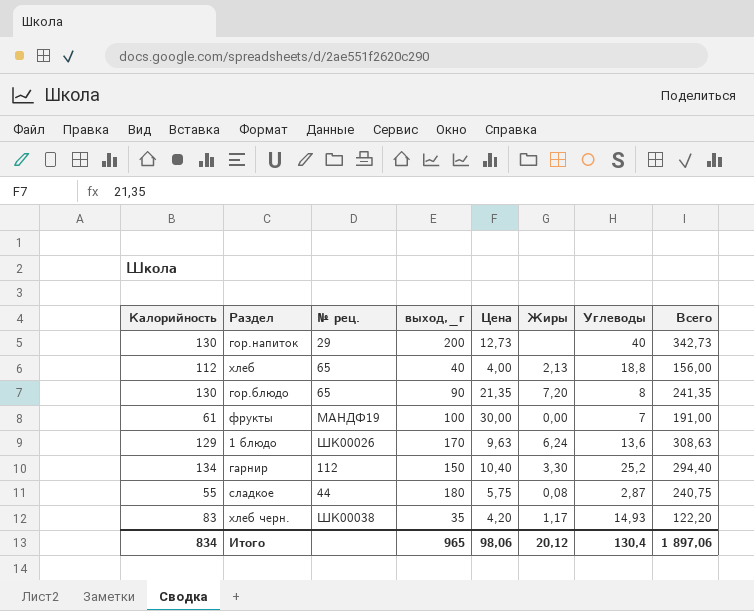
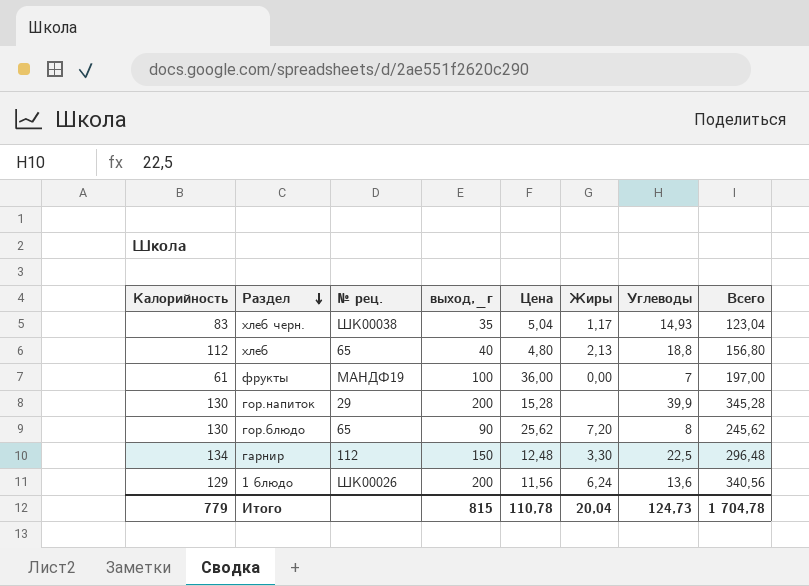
row order: none -> Раздел descending
row сладкое: 55 | 44 | 180 | 5,75 | 0,08 | 2,87 | 240,75 -> none
хлеб черн. | Цена: 4,20 -> 5,04
хлеб черн. | Всего: 122,20 -> 123,04
хлеб | Цена: 4,00 -> 4,80
хлеб | Всего: 156,00 -> 156,80
фрукты | Цена: 30,00 -> 36,00
фрукты | Всего: 191,00 -> 197,00
гор.напиток | Цена: 12,73 -> 15,28
гор.напиток | Углеводы: 40 -> 39,9
гор.напиток | Всего: 342,73 -> 345,28
гор.блюдо | Цена: 21,35 -> 25,62
гор.блюдо | Всего: 241,35 -> 245,62
гарнир | Цена: 10,40 -> 12,48
гарнир | Углеводы: 25,2 -> 22,5
гарнир | Всего: 294,40 -> 296,48
1 блюдо | выход,_г: 170 -> 200
1 блюдо | Цена: 9,63 -> 11,56
1 блюдо | Всего: 308,63 -> 340,56
Итого | Калорийность: 834 -> 779
Итого | выход,_г: 965 -> 815
Итого | Цена: 98,06 -> 110,78
Итого | Жиры: 20,12 -> 20,04
Итого | Углеводы: 130,4 -> 124,73
Итого | Всего: 1 897,06 -> 1 704,78

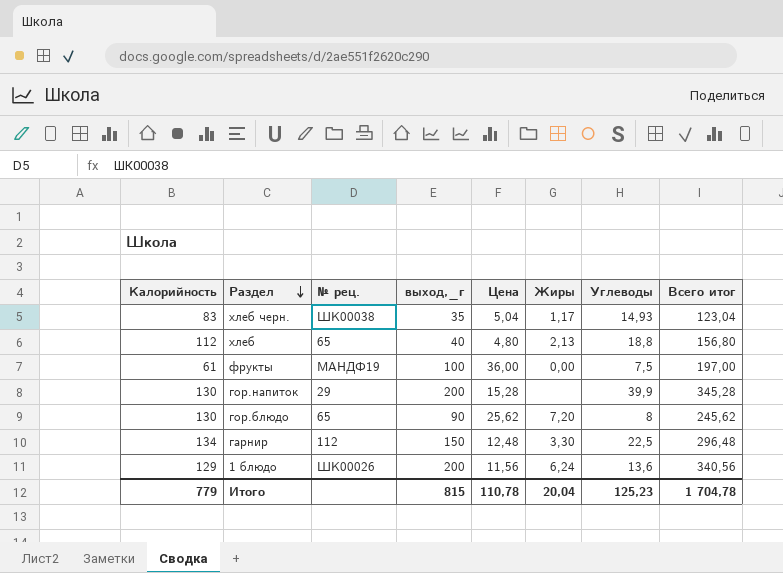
column name: Всего -> Всего итог
фрукты | Углеводы: 7 -> 7,5
Итого | Углеводы: 124,73 -> 125,23

